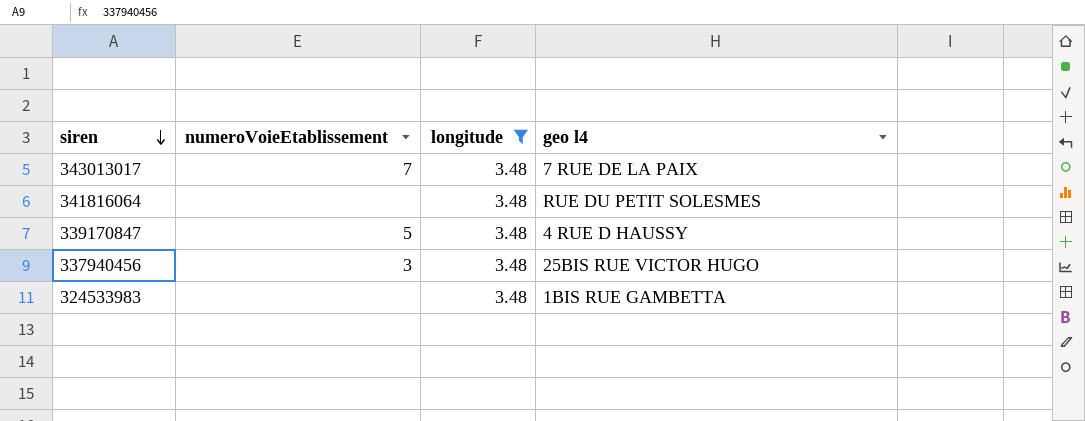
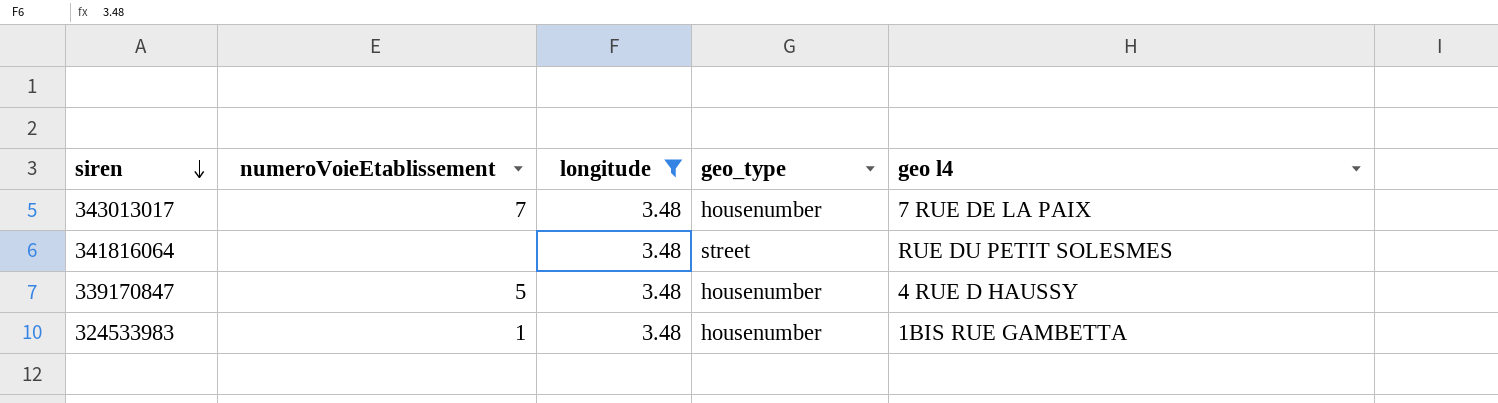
column geo_type | position: none -> 4
row 337940456: 3 | 3.48 | 25BIS RUE VICTOR HUGO -> none
324533983 | numeroVoieEtablissement: none -> 1

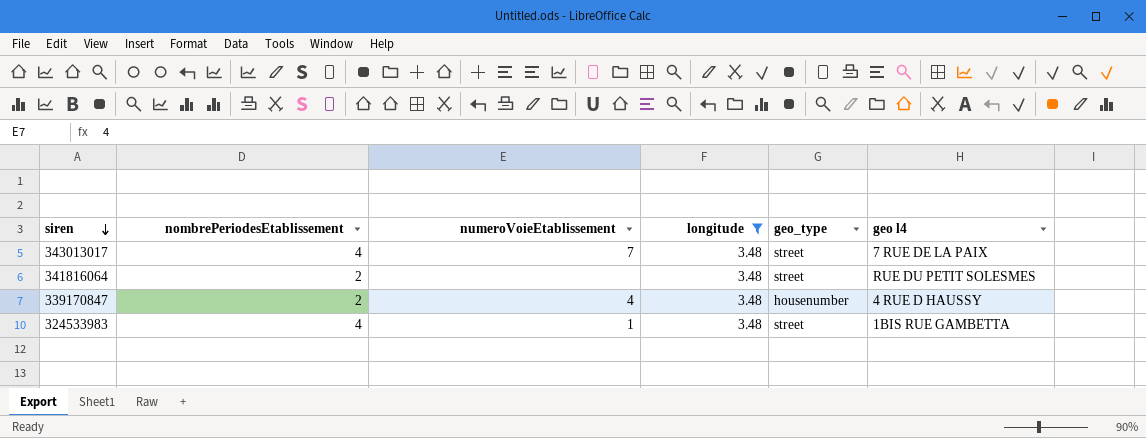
column nombrePeriodesEtablissement | position: none -> 2
343013017 | geo_type: housenumber -> street
339170847 | numeroVoieEtablissement: 5 -> 4
324533983 | geo_type: housenumber -> street

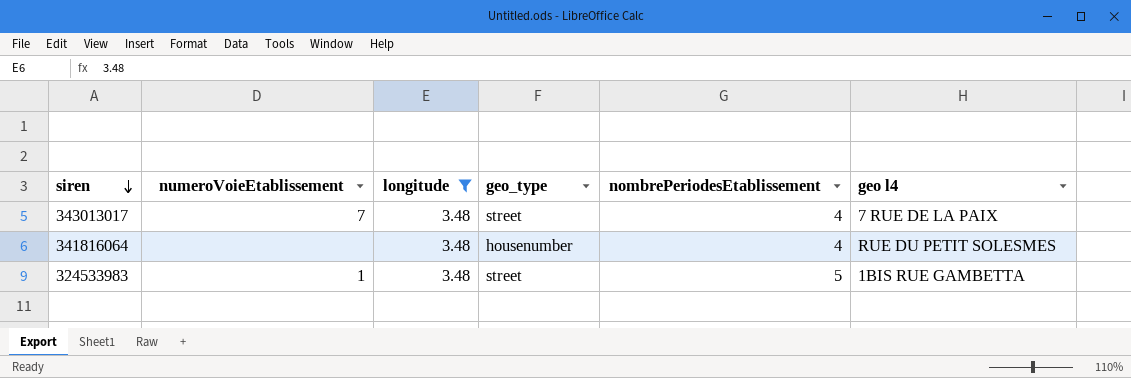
column nombrePeriodesEtablissement | position: 2 -> 5
row 339170847: 2 | 4 | 3.48 | housenumber | 4 RUE D HAUSSY -> none
341816064 | geo_type: street -> housenumber
341816064 | nombrePeriodesEtablissement: 2 -> 4
324533983 | nombrePeriodesEtablissement: 4 -> 5

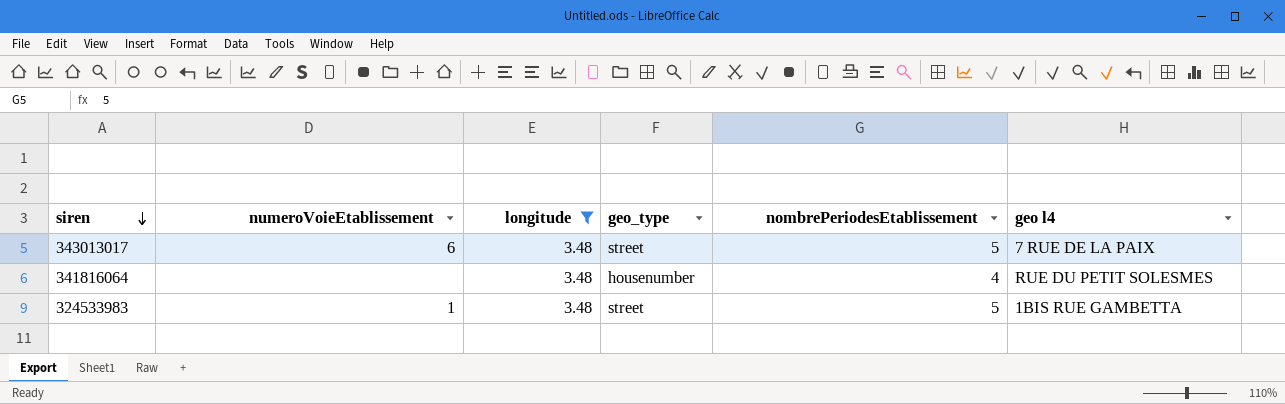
343013017 | numeroVoieEtablissement: 7 -> 6
343013017 | nombrePeriodesEtablissement: 4 -> 5

